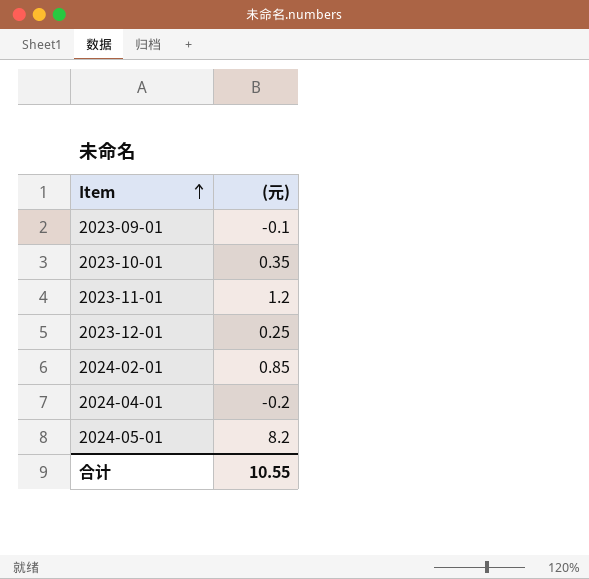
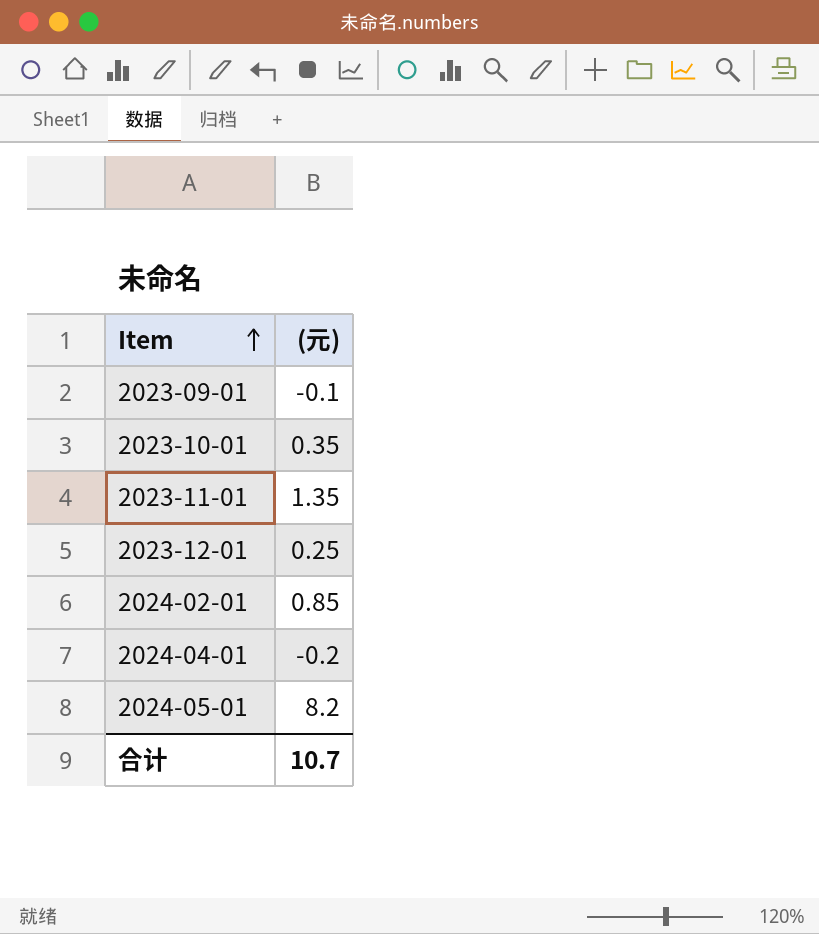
2023-11-01 | (元): 1.2 -> 1.35
合计 | (元): 10.55 -> 10.7

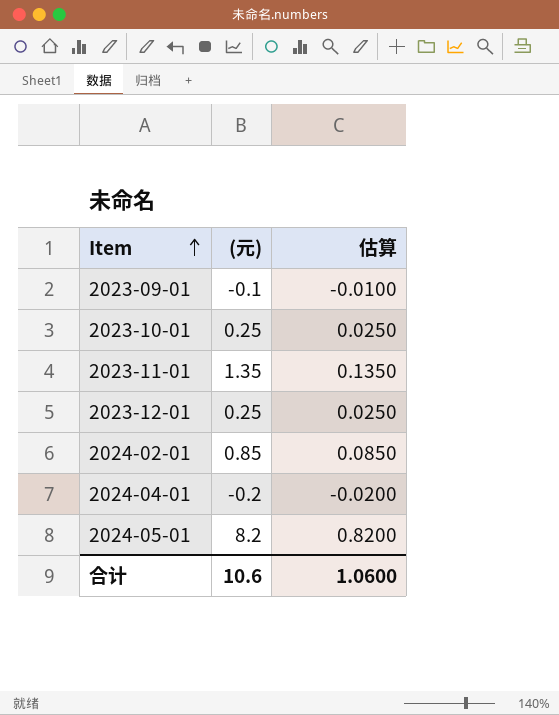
column 估算 | formula: none -> [(元)] * 0.1
2023-10-01 | (元): 0.35 -> 0.25
合计 | (元): 10.7 -> 10.6

